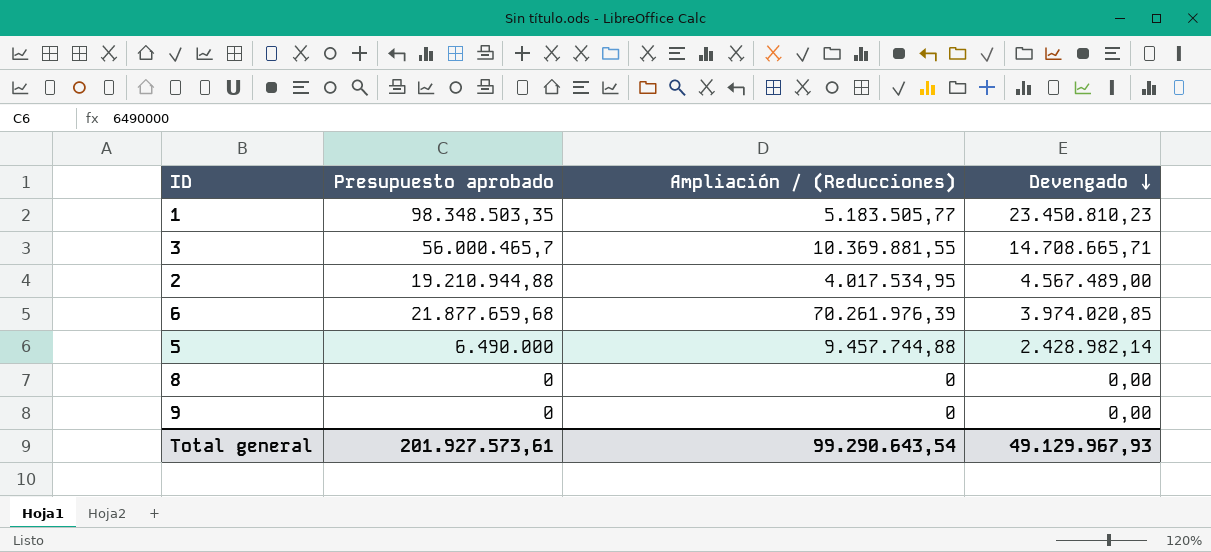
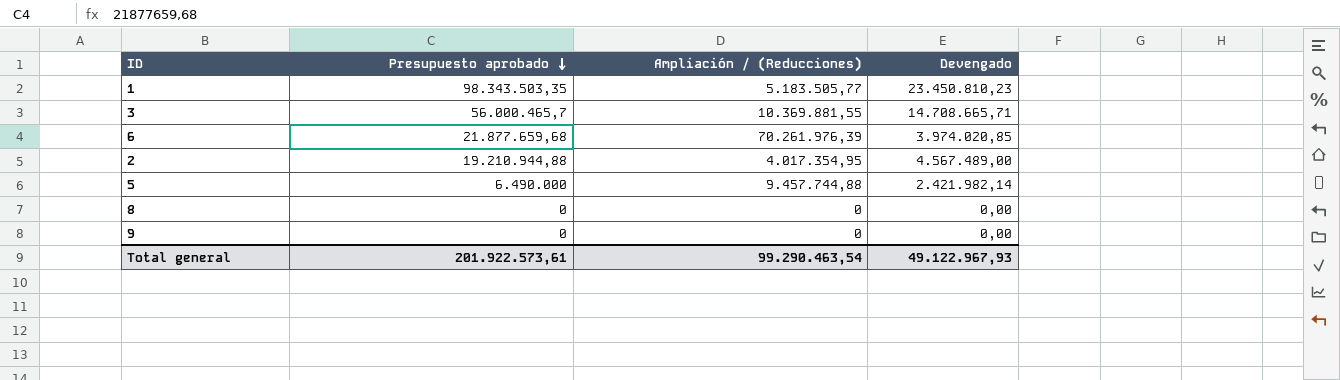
row order: Devengado descending -> Presupuesto aprobado descending
1 | Presupuesto aprobado: 98.348.503,35 -> 98.343.503,35
2 | Ampliación / (Reducciones): 4.017.534,95 -> 4.017.354,95
5 | Devengado: 2.428.982,14 -> 2.421.982,14
Total general | Presupuesto aprobado: 201.927.573,61 -> 201.922.573,61
Total general | Ampliación / (Reducciones): 99.290.643,54 -> 99.290.463,54
Total general | Devengado: 49.129.967,93 -> 49.122.967,93

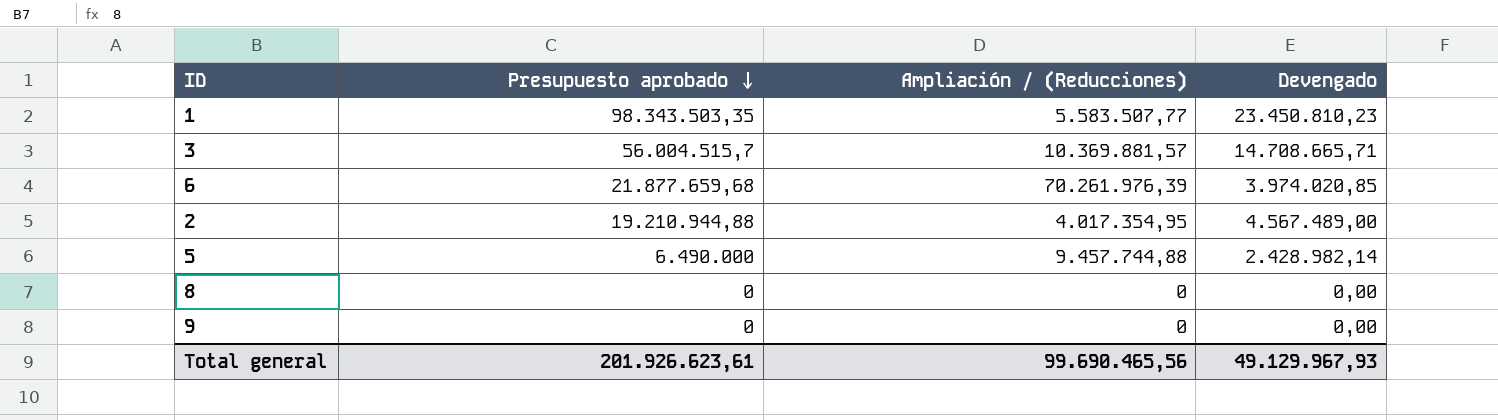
1 | Ampliación / (Reducciones): 5.183.505,77 -> 5.583.507,77
3 | Presupuesto aprobado: 56.000.465,7 -> 56.004.515,7
3 | Ampliación / (Reducciones): 10.369.881,55 -> 10.369.881,57
5 | Devengado: 2.421.982,14 -> 2.428.982,14
Total general | Presupuesto aprobado: 201.922.573,61 -> 201.926.623,61
Total general | Ampliación / (Reducciones): 99.290.463,54 -> 99.690.465,56
Total general | Devengado: 49.122.967,93 -> 49.129.967,93

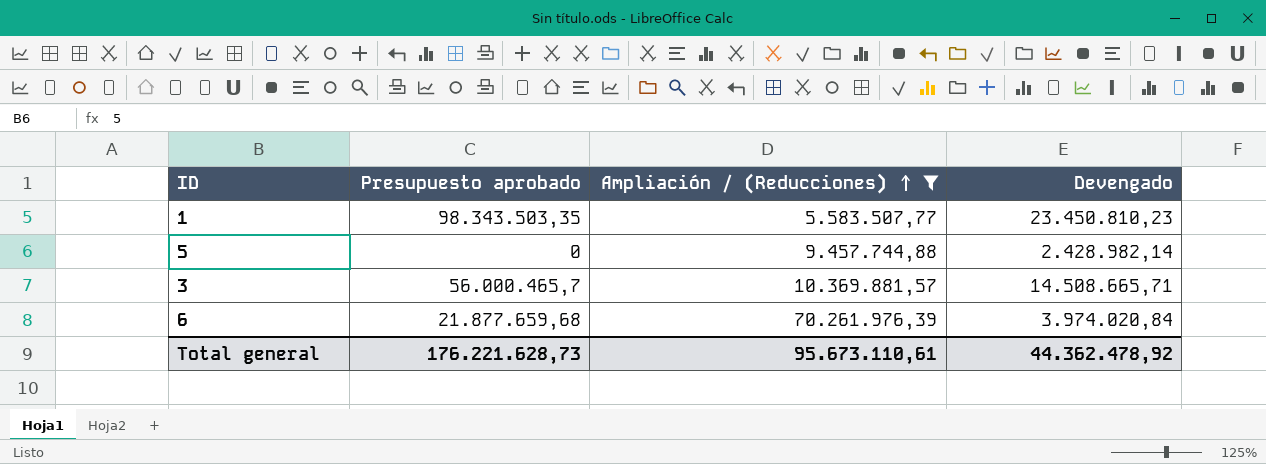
filter: none -> Ampliación / (Reducciones) >= 5.583.507,77
row order: Presupuesto aprobado descending -> Ampliación / (Reducciones) ascending
5 | Presupuesto aprobado: 6.490.000 -> 0
3 | Presupuesto aprobado: 56.004.515,7 -> 56.000.465,7
3 | Devengado: 14.708.665,71 -> 14.508.665,71
6 | Devengado: 3.974.020,85 -> 3.974.020,84
Total general | Presupuesto aprobado: 201.926.623,61 -> 176.221.628,73
Total general | Ampliación / (Reducciones): 99.690.465,56 -> 95.673.110,61
Total general | Devengado: 49.129.967,93 -> 44.362.478,92

